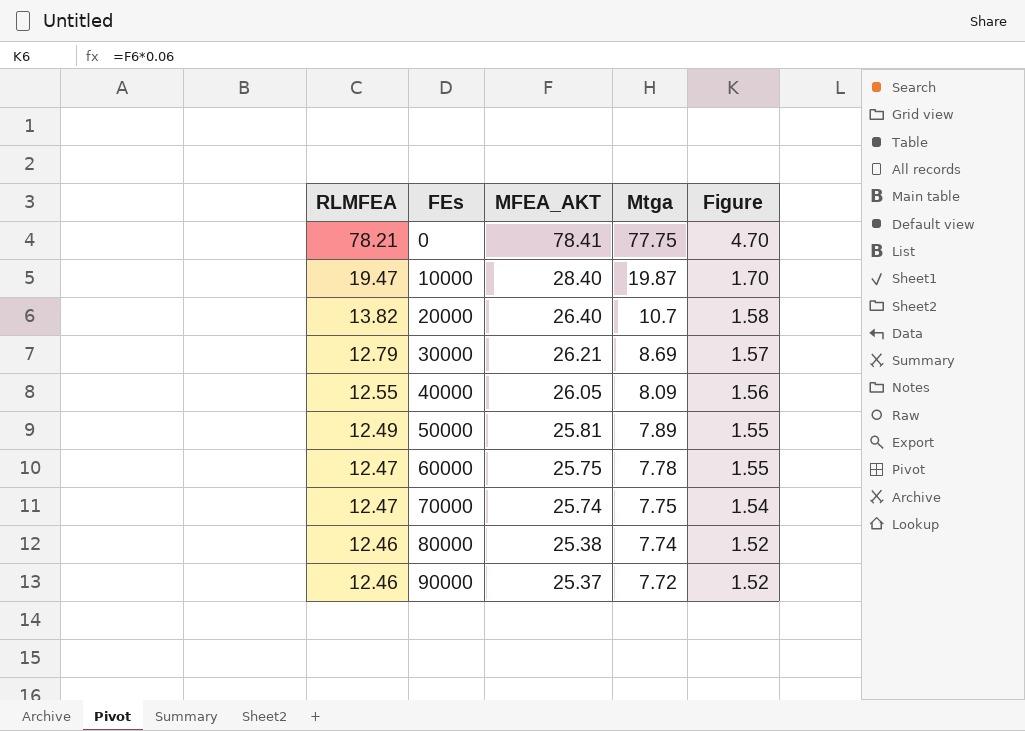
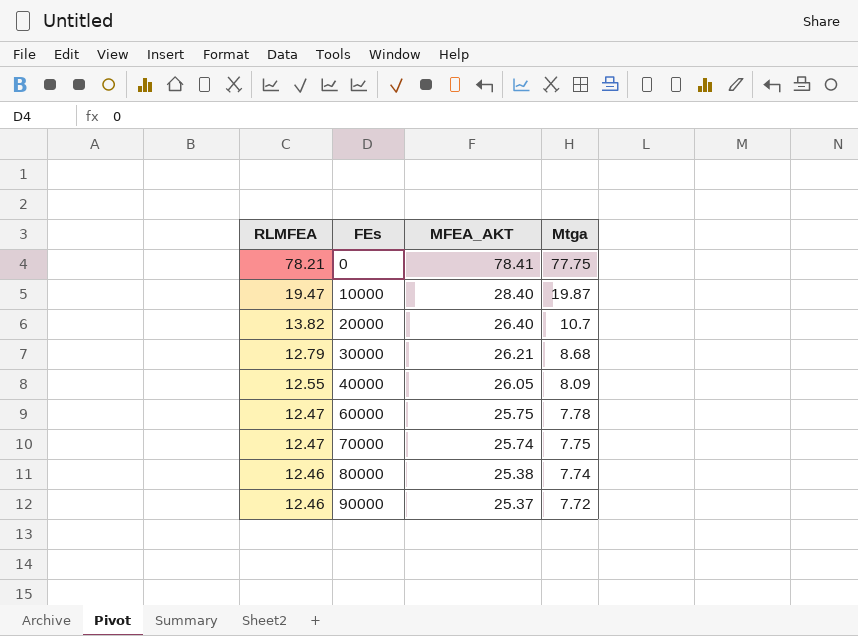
column Figure | formula: [MFEA_AKT] * 0.06 -> none
row 50000: 12.49 | 25.81 | 7.89 | 1.55 -> none
30000 | Mtga: 8.69 -> 8.68

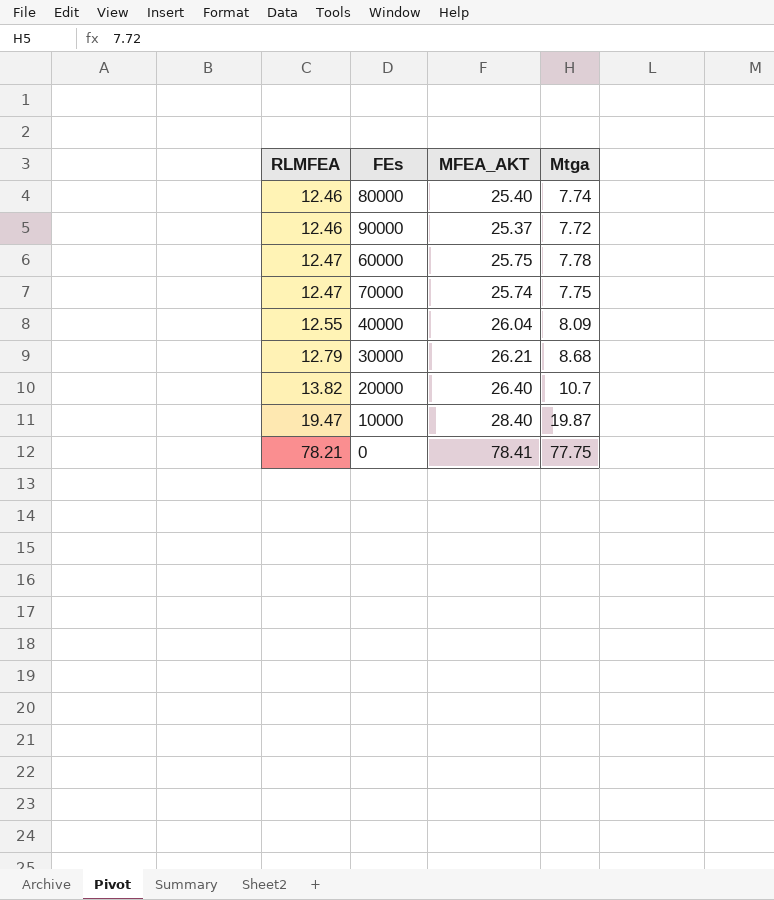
row order: RLMFEA descending -> RLMFEA ascending
80000 | MFEA_AKT: 25.38 -> 25.40
40000 | MFEA_AKT: 26.05 -> 26.04

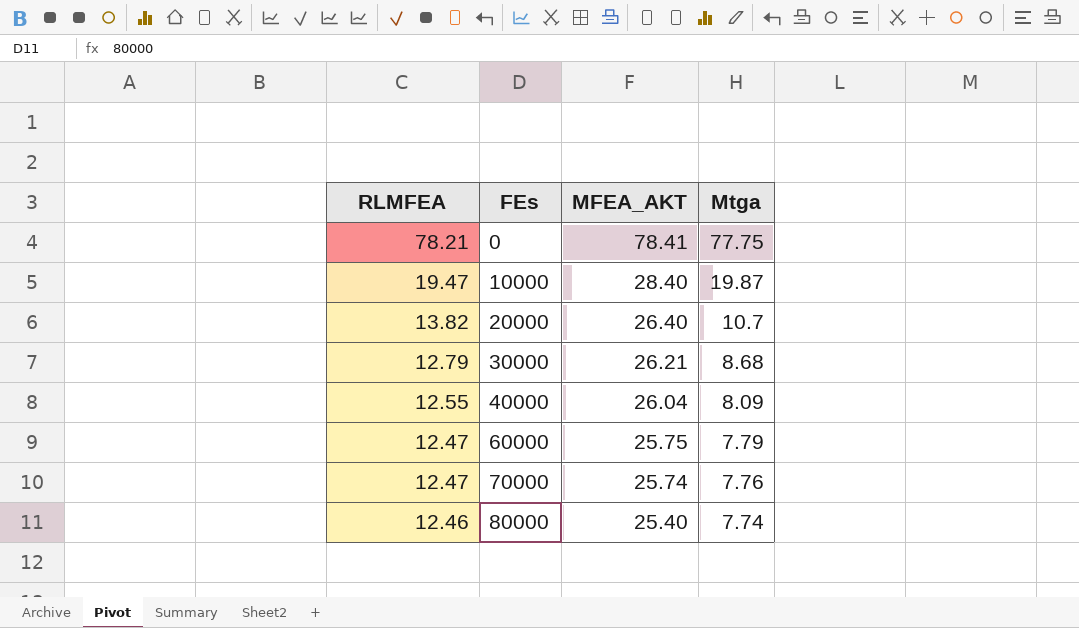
row order: RLMFEA ascending -> RLMFEA descending
row 90000: 12.46 | 25.37 | 7.72 -> none
60000 | Mtga: 7.78 -> 7.79
70000 | Mtga: 7.75 -> 7.76

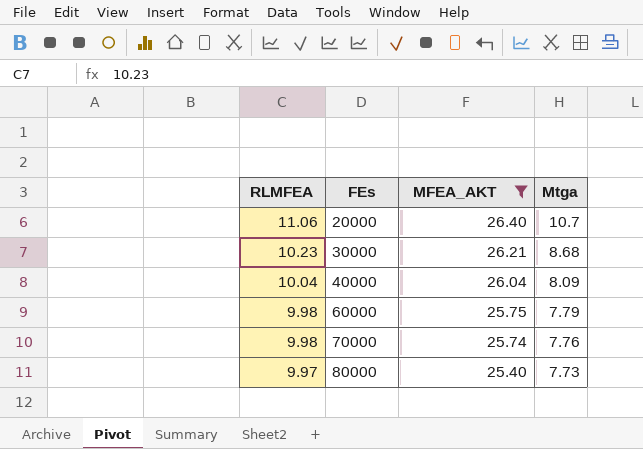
filter: none -> MFEA_AKT <= 26.40
20000 | RLMFEA: 13.82 -> 11.06
30000 | RLMFEA: 12.79 -> 10.23
40000 | RLMFEA: 12.55 -> 10.04
60000 | RLMFEA: 12.47 -> 9.98
70000 | RLMFEA: 12.47 -> 9.98
80000 | RLMFEA: 12.46 -> 9.97
80000 | Mtga: 7.74 -> 7.73

